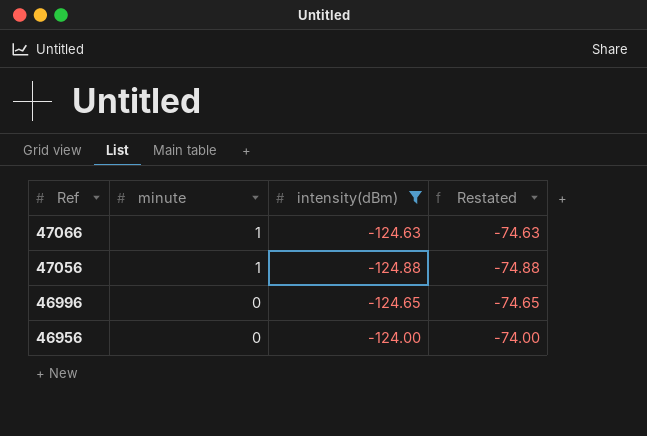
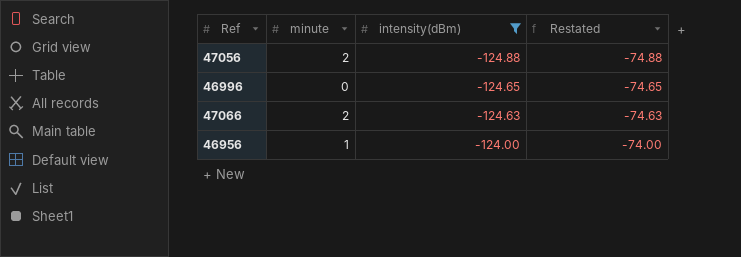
row order: Ref descending -> intensity(dBm) ascending
47056 | minute: 1 -> 2
47066 | minute: 1 -> 2
46956 | minute: 0 -> 1

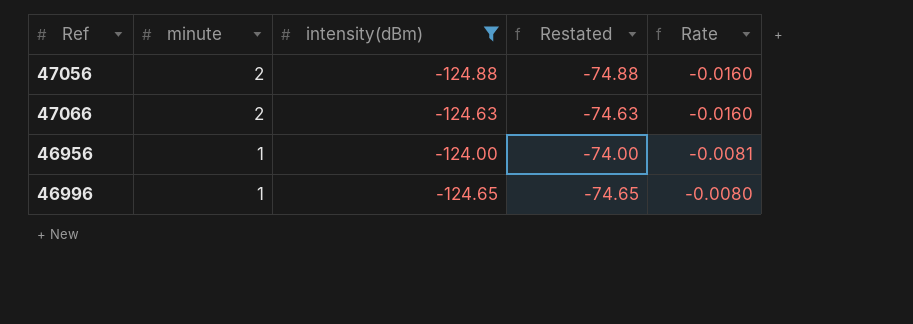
row order: intensity(dBm) ascending -> minute descending
column Rate | formula: none -> [minute] / [intensity(dBm)]
46996 | minute: 0 -> 1

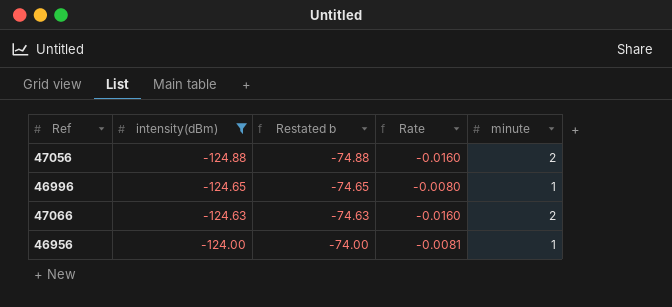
row order: minute descending -> intensity(dBm) ascending
column name: Restated -> Restated b
column minute | position: 2 -> 5

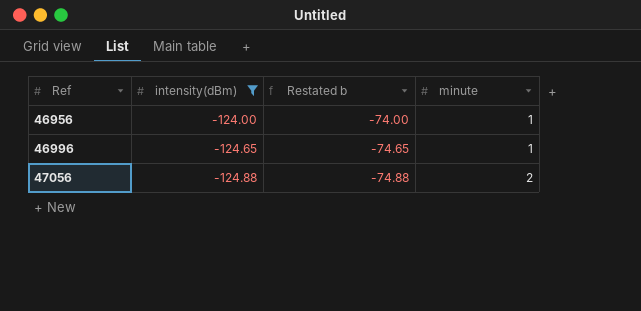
row order: intensity(dBm) ascending -> Ref ascending
column Rate | formula: [minute] / [intensity(dBm)] -> none
row 47066: -124.63 | -74.63 | -0.0160 | 2 -> none

